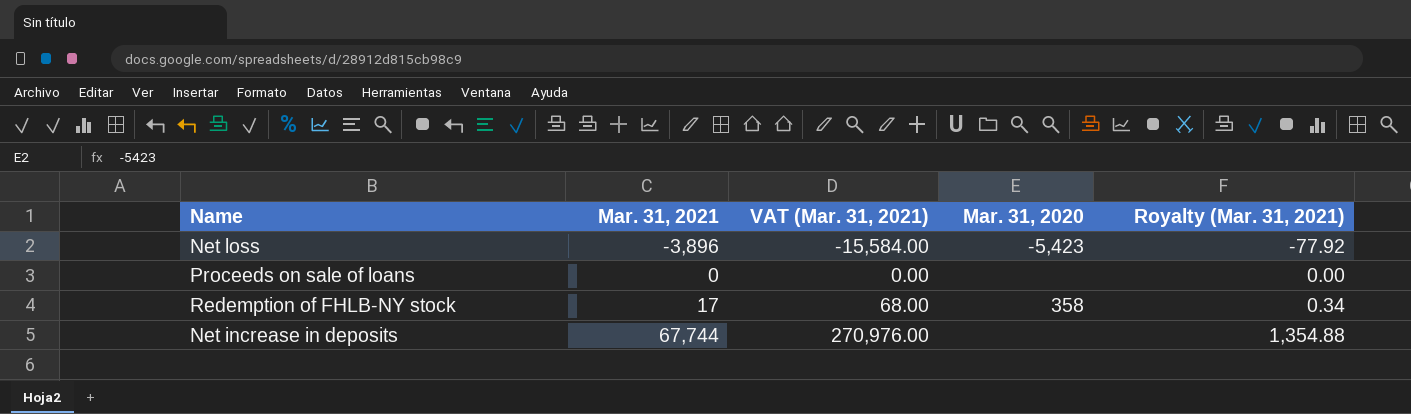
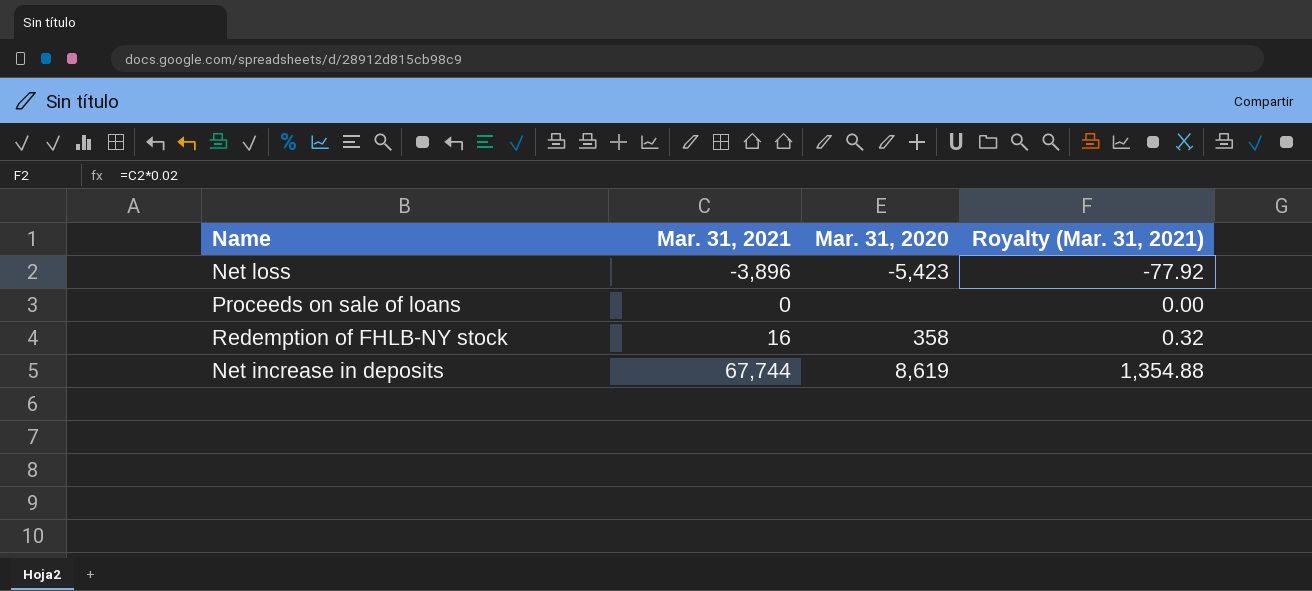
column VAT (Mar. 31, 2021) | formula: [Mar. 31, 2021] * 4 -> none
Redemption of FHLB-NY stock | Mar. 31, 2021: 17 -> 16
Redemption of FHLB-NY stock | Royalty (Mar. 31, 2021): 0.34 -> 0.32
Net increase in deposits | Mar. 31, 2020: none -> 8,619

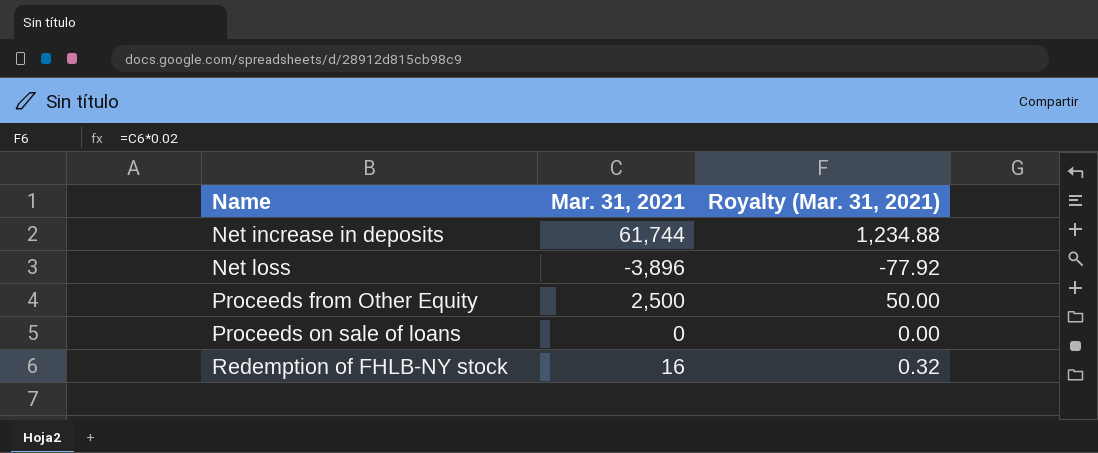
row order: Mar. 31, 2021 ascending -> Name ascending
column Mar. 31, 2020 | position: 3 -> none
Net increase in deposits | Mar. 31, 2021: 67,744 -> 61,744
Net increase in deposits | Royalty (Mar. 31, 2021): 1,354.88 -> 1,234.88
row Proceeds from Other Equity: none -> 2,500 | 50.00

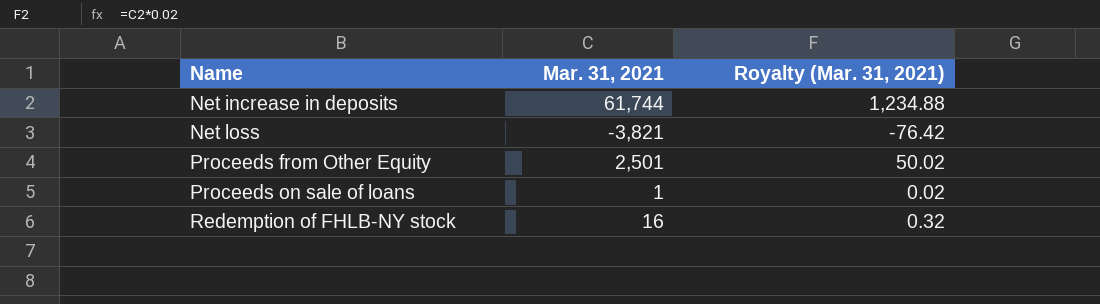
Net loss | Mar. 31, 2021: -3,896 -> -3,821
Net loss | Royalty (Mar. 31, 2021): -77.92 -> -76.42
Proceeds from Other Equity | Mar. 31, 2021: 2,500 -> 2,501
Proceeds from Other Equity | Royalty (Mar. 31, 2021): 50.00 -> 50.02
Proceeds on sale of loans | Mar. 31, 2021: 0 -> 1
Proceeds on sale of loans | Royalty (Mar. 31, 2021): 0.00 -> 0.02

